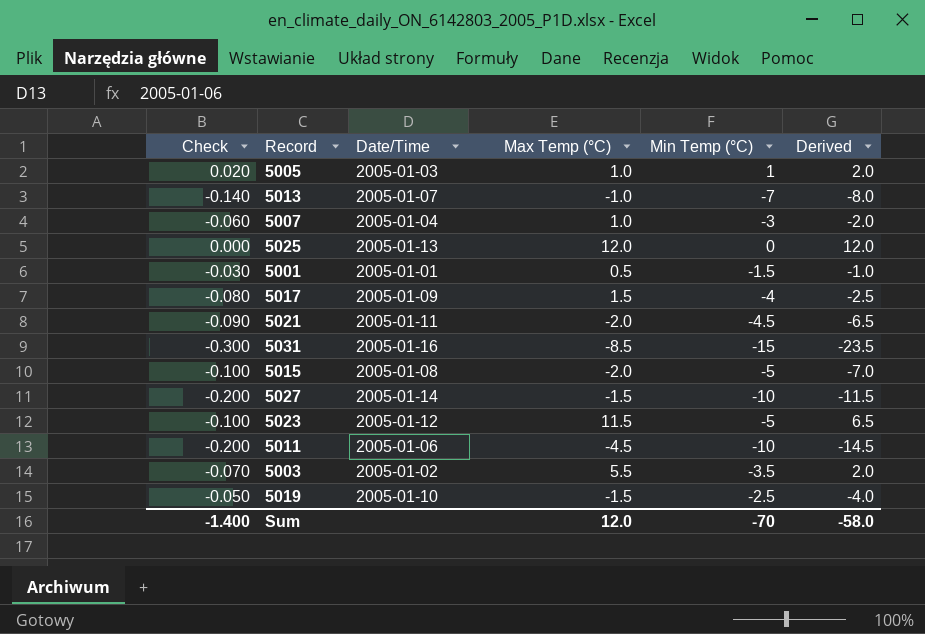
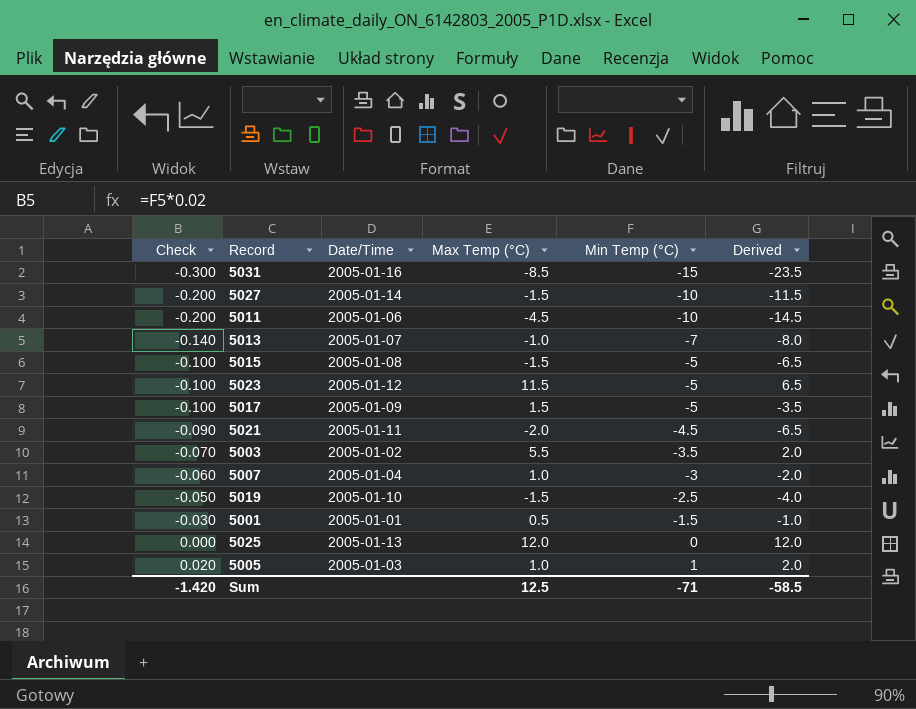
row order: none -> Check ascending
5015 | Max Temp (°C): -2.0 -> -1.5
5015 | Derived: -7.0 -> -6.5
5017 | Check: -0.080 -> -0.100
5017 | Min Temp (°C): -4 -> -5
5017 | Derived: -2.5 -> -3.5
Sum | Check: -1.400 -> -1.420
Sum | Max Temp (°C): 12.0 -> 12.5
Sum | Min Temp (°C): -70 -> -71
Sum | Derived: -58.0 -> -58.5

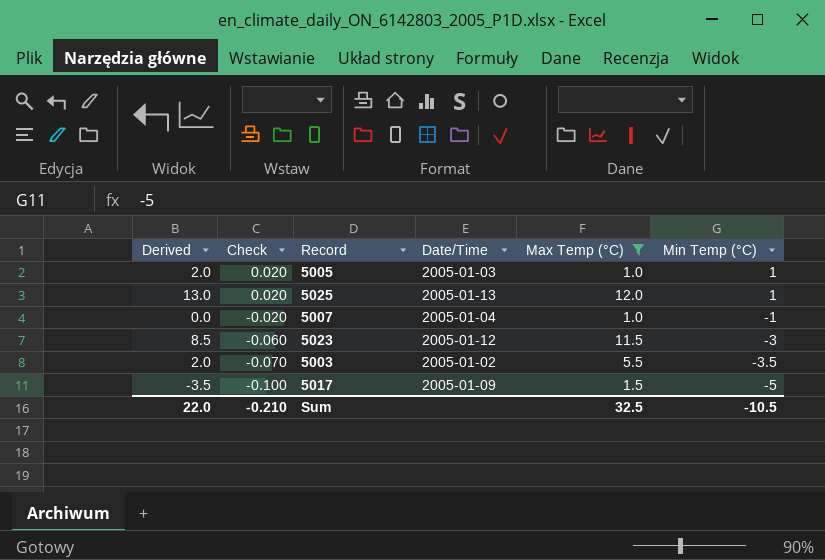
filter: none -> Max Temp (°C) >= 1.0
row order: Check ascending -> Check descending
column Derived | position: 6 -> 1
5025 | Derived: 12.0 -> 13.0
5025 | Check: 0.000 -> 0.020
5025 | Min Temp (°C): 0 -> 1
5007 | Derived: -2.0 -> 0.0
5007 | Check: -0.060 -> -0.020
5007 | Min Temp (°C): -3 -> -1
5023 | Derived: 6.5 -> 8.5
5023 | Check: -0.100 -> -0.060
5023 | Min Temp (°C): -5 -> -3
Sum | Derived: -58.5 -> 22.0
Sum | Check: -1.420 -> -0.210
Sum | Max Temp (°C): 12.5 -> 32.5
Sum | Min Temp (°C): -71 -> -10.5

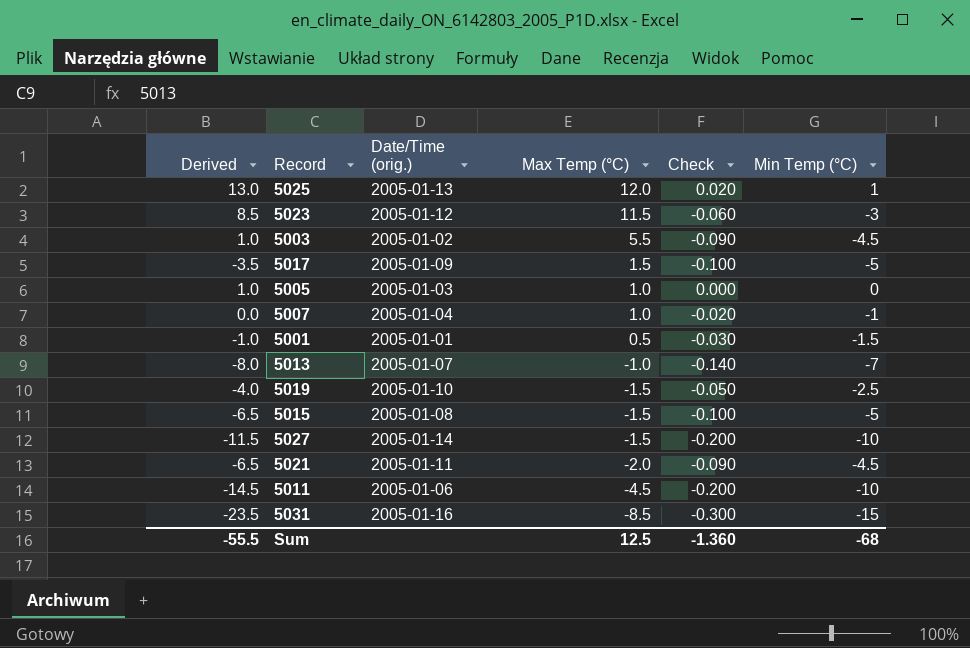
filter: Max Temp (°C) >= 1.0 -> none
row order: Check descending -> Max Temp (°C) descending
column name: Date/Time -> Date/Time (orig.)
column Check | position: 2 -> 5
5003 | Derived: 2.0 -> 1.0
5003 | Check: -0.070 -> -0.090
5003 | Min Temp (°C): -3.5 -> -4.5
5005 | Derived: 2.0 -> 1.0
5005 | Check: 0.020 -> 0.000
5005 | Min Temp (°C): 1 -> 0
Sum | Derived: 22.0 -> -55.5
Sum | Max Temp (°C): 32.5 -> 12.5
Sum | Check: -0.210 -> -1.360
Sum | Min Temp (°C): -10.5 -> -68

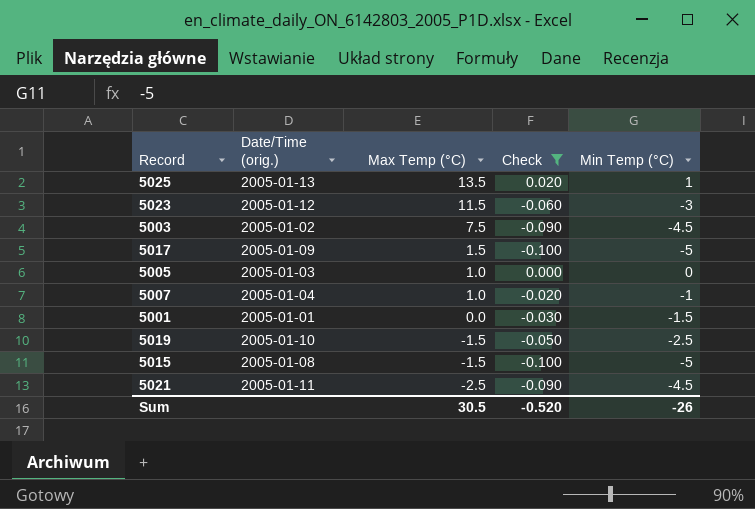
filter: none -> Check >= -0.100
column Derived | formula: [Max Temp (°C)] + [Min Temp (°C)] -> none
5025 | Max Temp (°C): 12.0 -> 13.5
5003 | Max Temp (°C): 5.5 -> 7.5
5001 | Max Temp (°C): 0.5 -> 0.0
5021 | Max Temp (°C): -2.0 -> -2.5
Sum | Max Temp (°C): 12.5 -> 30.5
Sum | Check: -1.360 -> -0.520
Sum | Min Temp (°C): -68 -> -26

